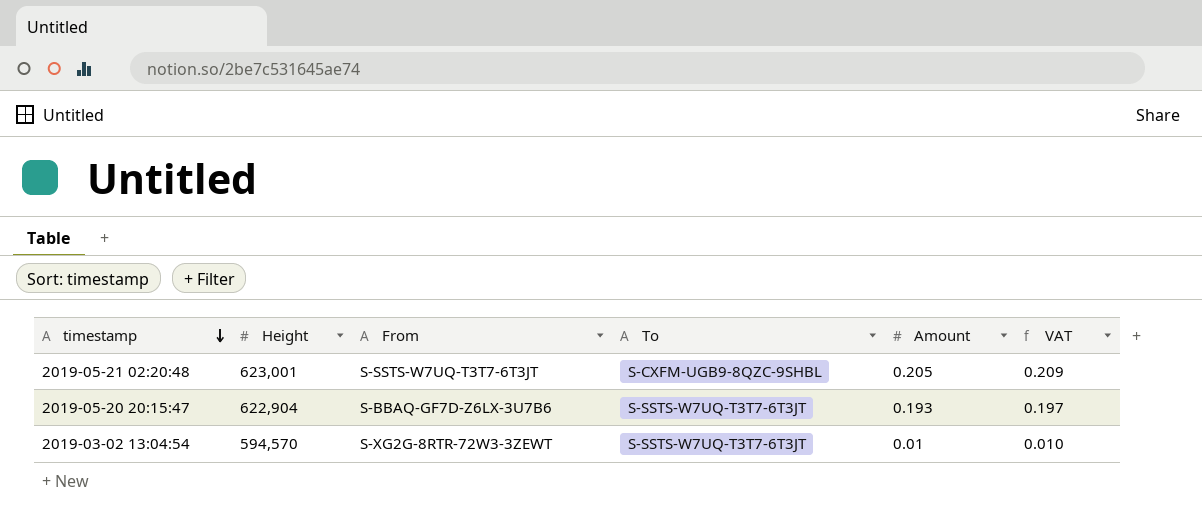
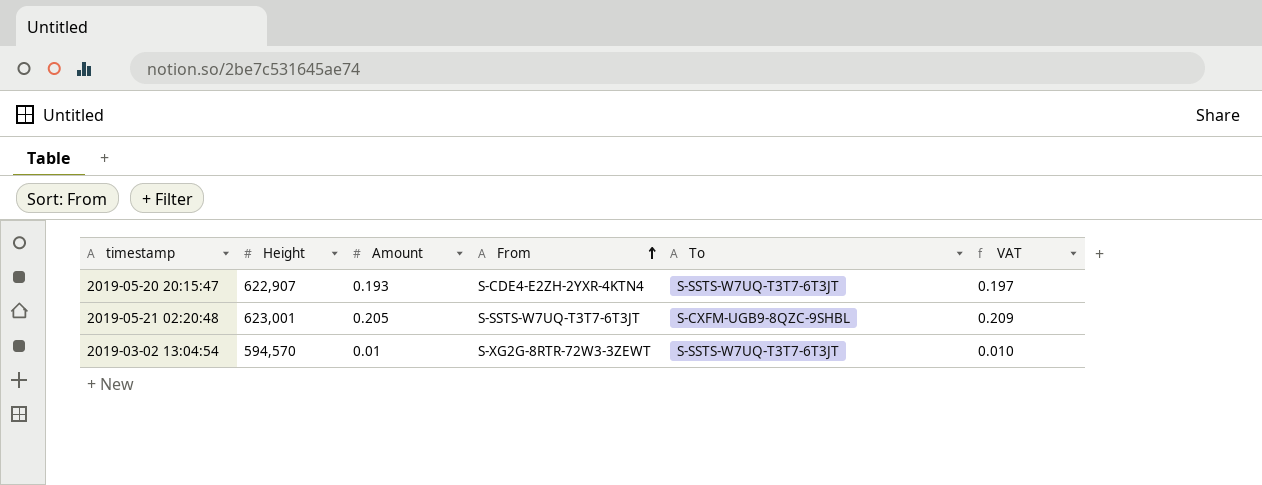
row order: timestamp descending -> From ascending
column Amount | position: 5 -> 3
2019-05-20 20:15:47 | Height: 622,904 -> 622,907
2019-05-20 20:15:47 | From: S-BBAQ-GF7D-Z6LX-3U7B6 -> S-CDE4-E2ZH-2YXR-4KTN4

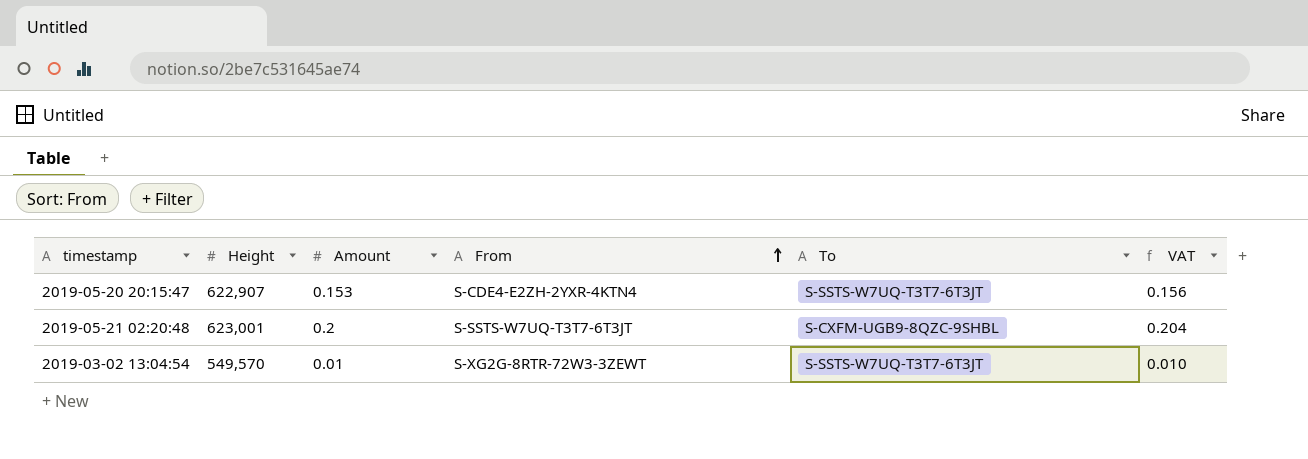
2019-05-20 20:15:47 | Amount: 0.193 -> 0.153
2019-05-20 20:15:47 | VAT: 0.197 -> 0.156
2019-05-21 02:20:48 | Amount: 0.205 -> 0.2
2019-05-21 02:20:48 | VAT: 0.209 -> 0.204
2019-03-02 13:04:54 | Height: 594,570 -> 549,570

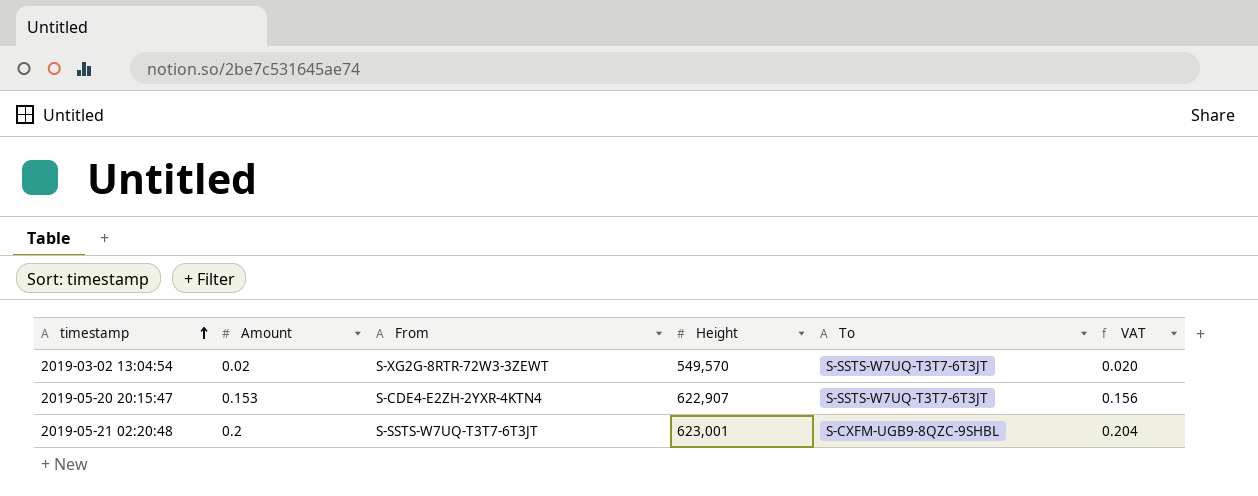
row order: From ascending -> timestamp ascending
column Height | position: 2 -> 4
2019-03-02 13:04:54 | Amount: 0.01 -> 0.02
2019-03-02 13:04:54 | VAT: 0.010 -> 0.020

